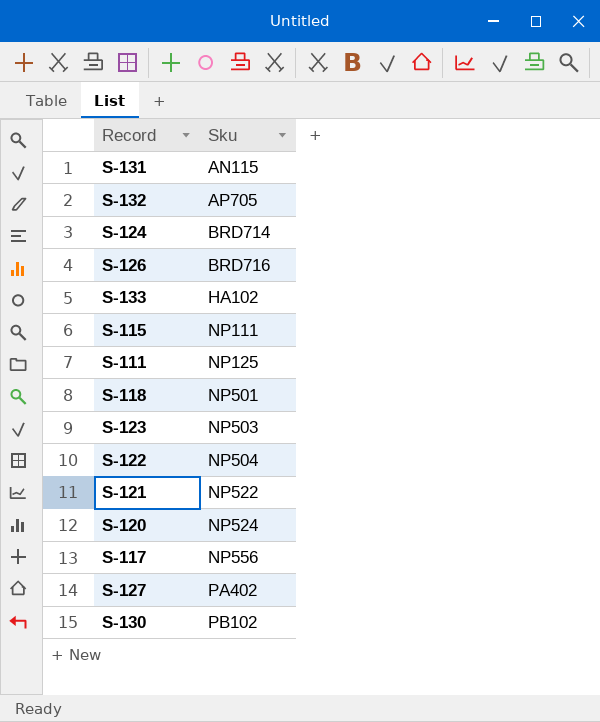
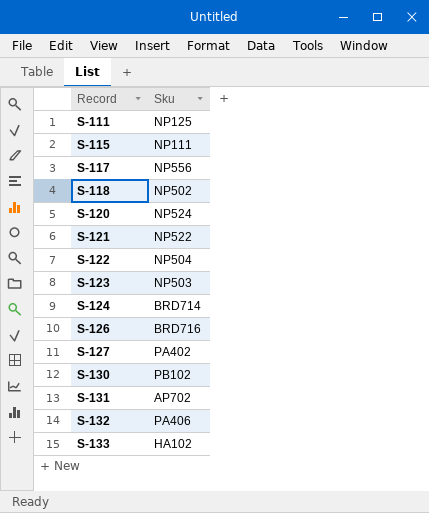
row order: Sku ascending -> Record ascending
S-118 | Sku: NP501 -> NP502
S-131 | Sku: AN115 -> AP702
S-132 | Sku: AP705 -> PA406

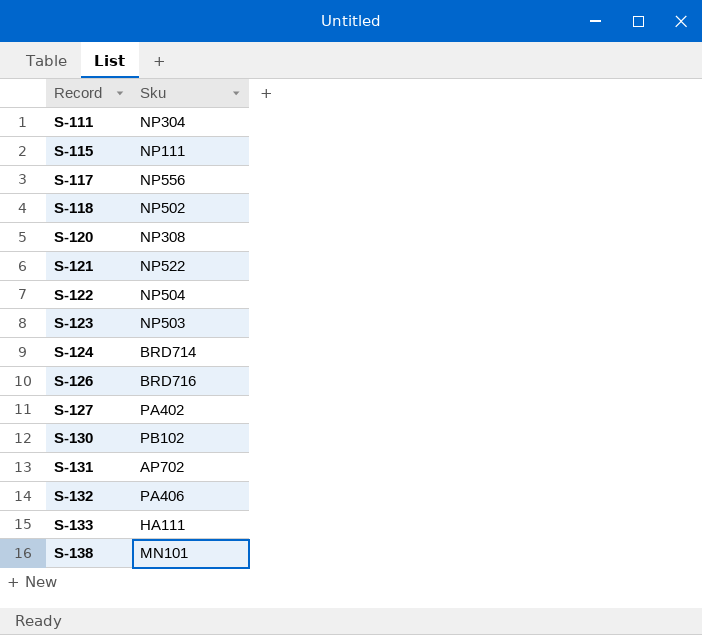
S-111 | Sku: NP125 -> NP304
S-120 | Sku: NP524 -> NP308
S-133 | Sku: HA102 -> HA111
row S-138: none -> MN101

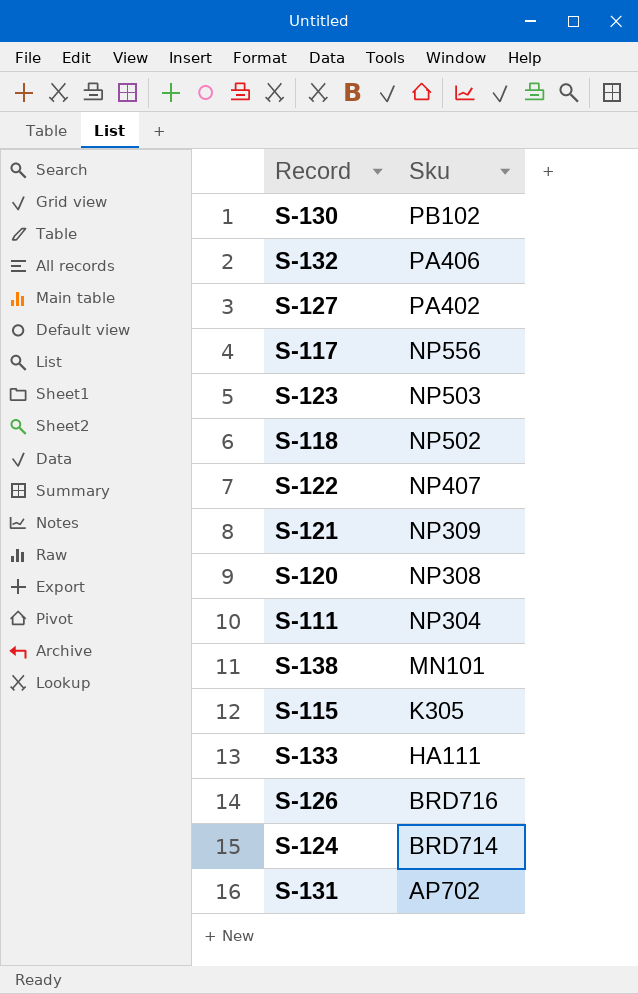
row order: Record ascending -> Sku descending
S-122 | Sku: NP504 -> NP407
S-121 | Sku: NP522 -> NP309
S-115 | Sku: NP111 -> K305

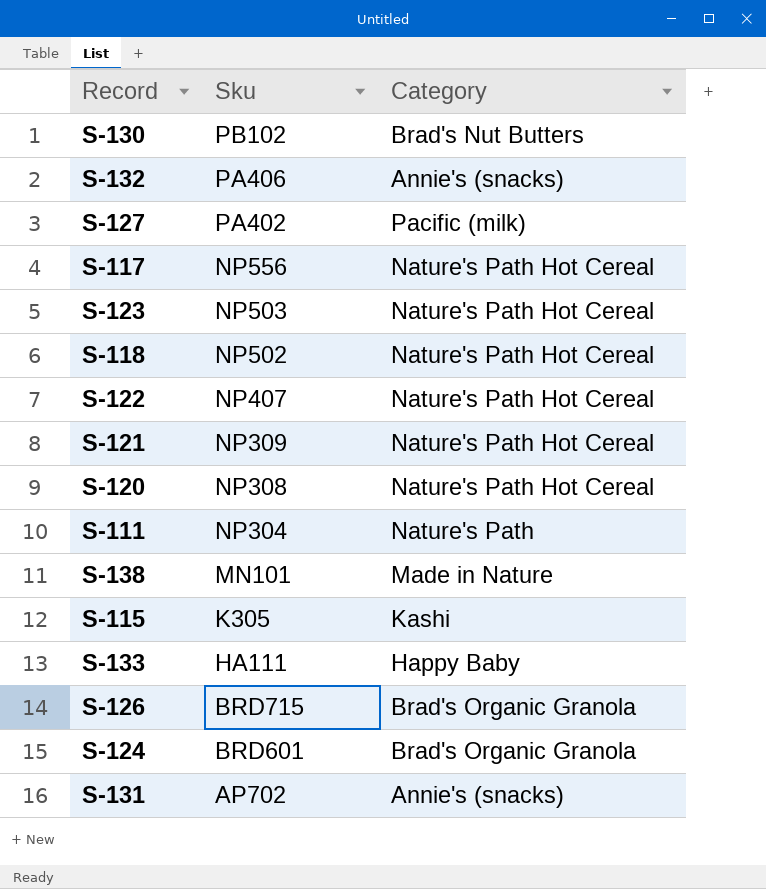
column Category | position: none -> 3
S-126 | Sku: BRD716 -> BRD715
S-124 | Sku: BRD714 -> BRD601

